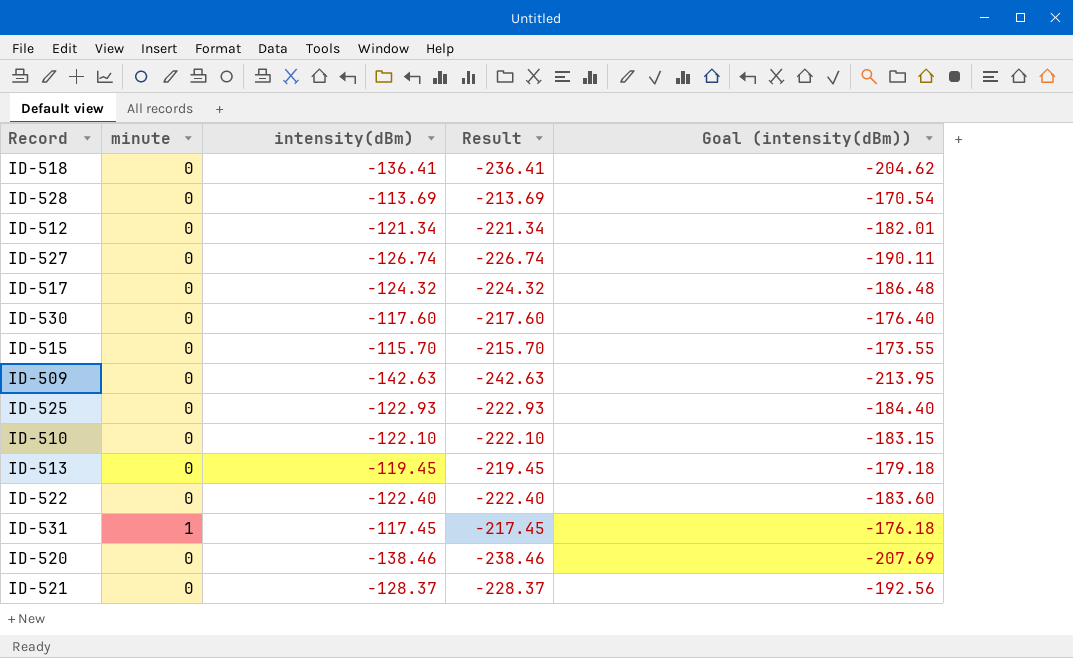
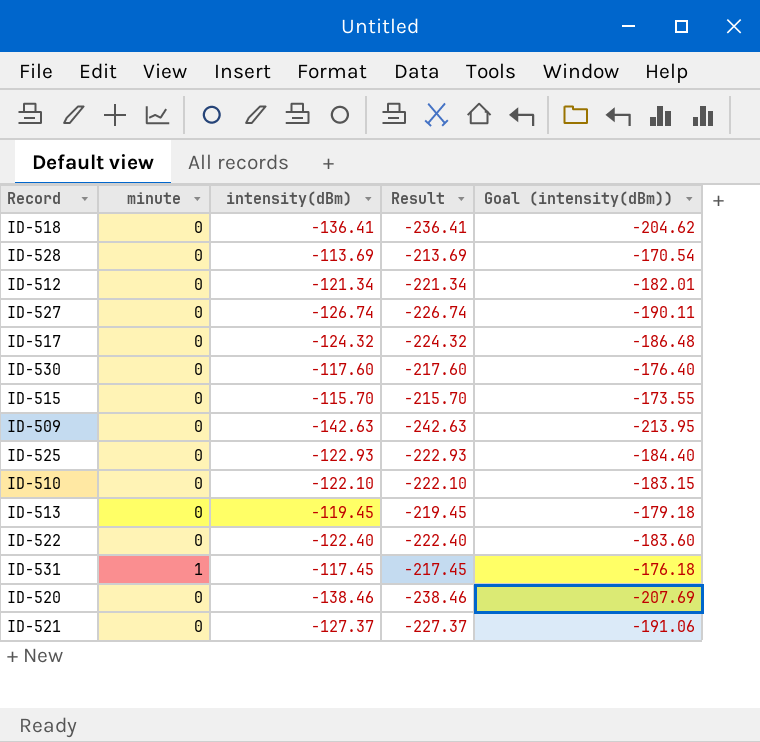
ID-521 | intensity(dBm): -128.37 -> -127.37
ID-521 | Result: -228.37 -> -227.37
ID-521 | Goal (intensity(dBm)): -192.56 -> -191.06

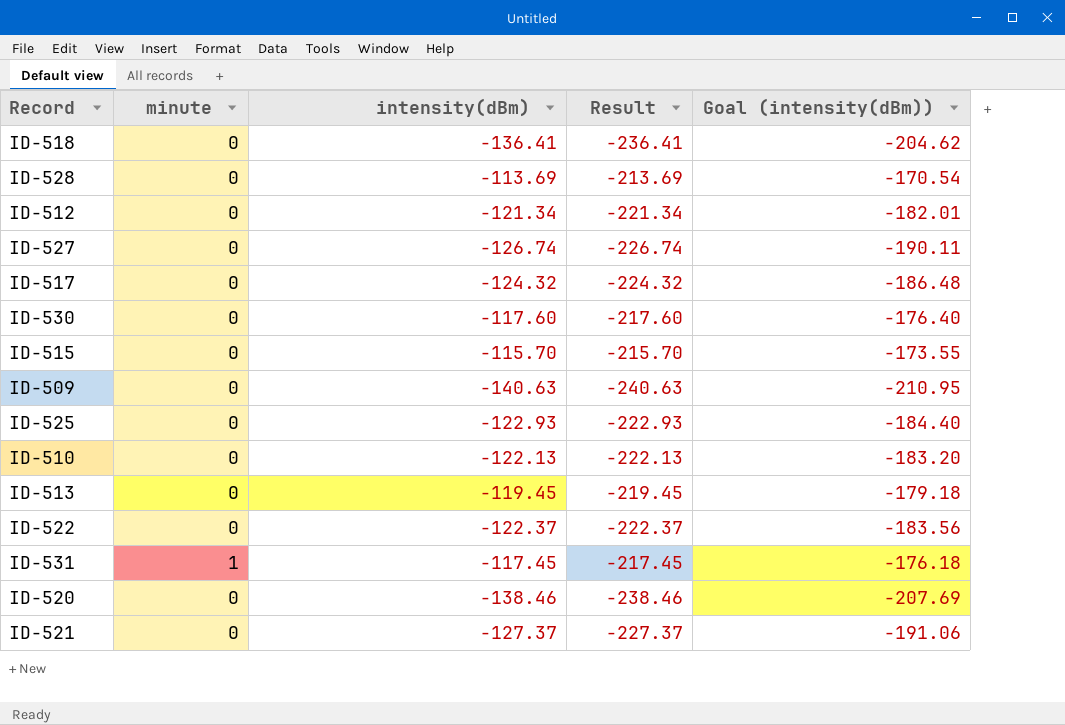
ID-509 | intensity(dBm): -142.63 -> -140.63
ID-509 | Result: -242.63 -> -240.63
ID-509 | Goal (intensity(dBm)): -213.95 -> -210.95
ID-510 | intensity(dBm): -122.10 -> -122.13
ID-510 | Result: -222.10 -> -222.13
ID-510 | Goal (intensity(dBm)): -183.15 -> -183.20
ID-522 | intensity(dBm): -122.40 -> -122.37
ID-522 | Result: -222.40 -> -222.37
ID-522 | Goal (intensity(dBm)): -183.60 -> -183.56

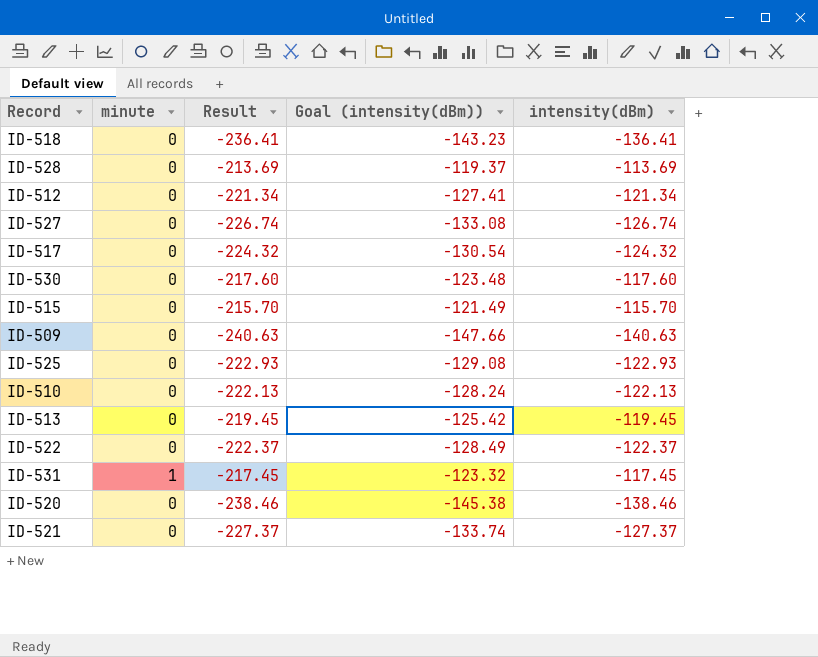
column Goal (intensity(dBm)) | formula: [intensity(dBm)] * 1.5 -> [intensity(dBm)] * 1.05
column intensity(dBm) | position: 3 -> 5

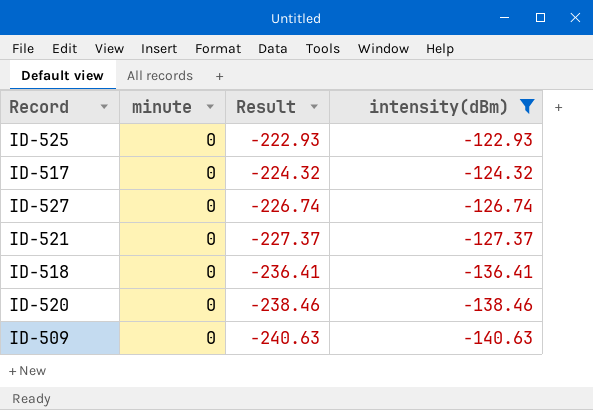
filter: none -> intensity(dBm) <= -122.93
row order: none -> Result descending
column Goal (intensity(dBm)) | formula: [intensity(dBm)] * 1.05 -> none

